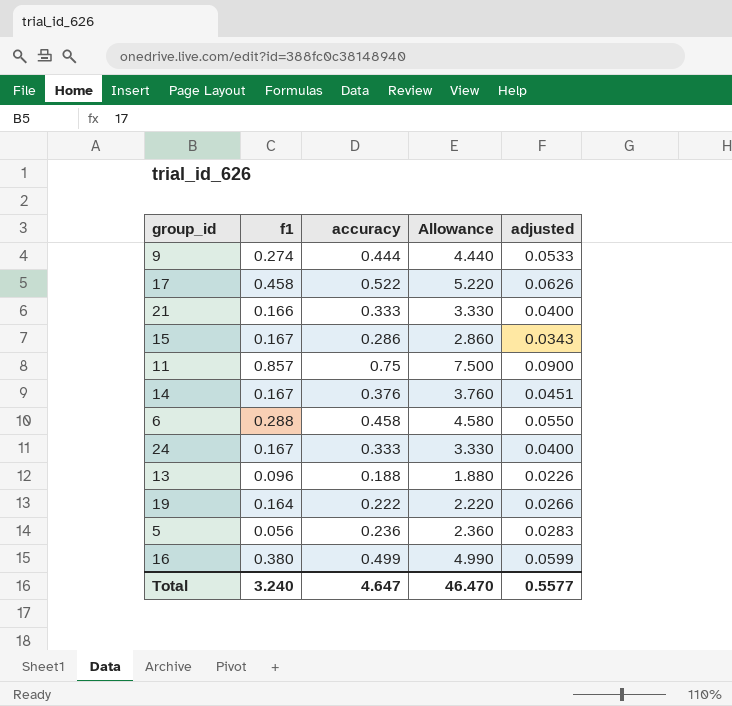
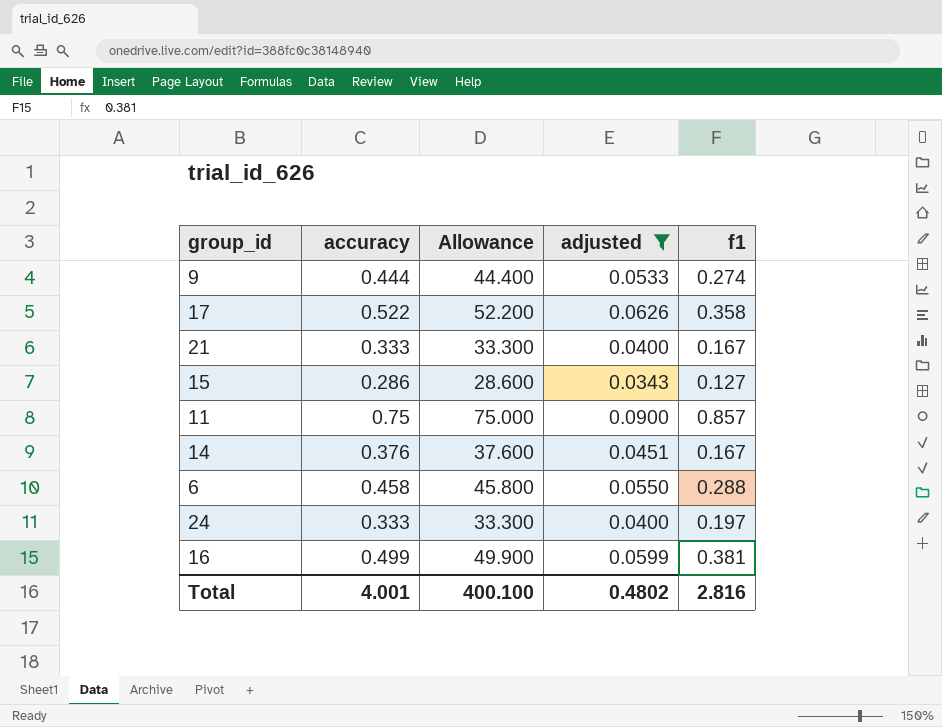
filter: none -> adjusted >= 0.0343
column Allowance | formula: [accuracy] * 10 -> [accuracy] * 100
column f1 | position: 2 -> 5
17 | f1: 0.458 -> 0.358
21 | f1: 0.166 -> 0.167
15 | f1: 0.167 -> 0.127
24 | f1: 0.167 -> 0.197
16 | f1: 0.380 -> 0.381
Total | accuracy: 4.647 -> 4.001
Total | Allowance: 46.470 -> 400.100
Total | adjusted: 0.5577 -> 0.4802
Total | f1: 3.240 -> 2.816

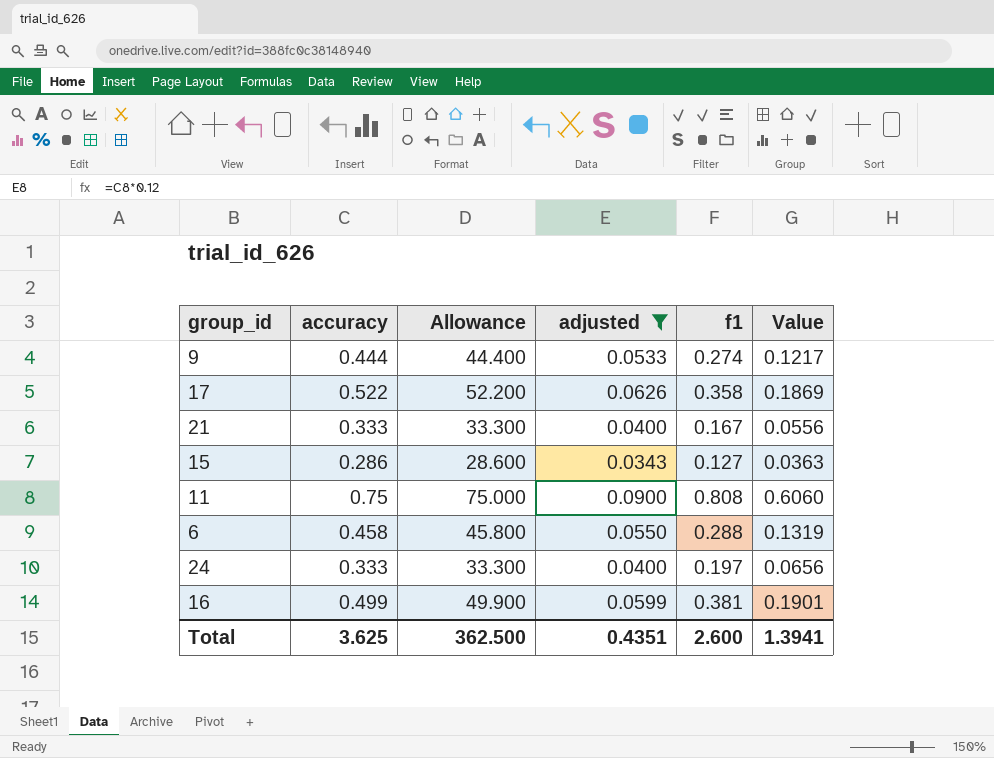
column Value | formula: none -> [accuracy] * [f1]
row 14: 0.376 | 37.600 | 0.0451 | 0.167 -> none
11 | f1: 0.857 -> 0.808
Total | accuracy: 4.001 -> 3.625
Total | Allowance: 400.100 -> 362.500
Total | adjusted: 0.4802 -> 0.4351
Total | f1: 2.816 -> 2.600

